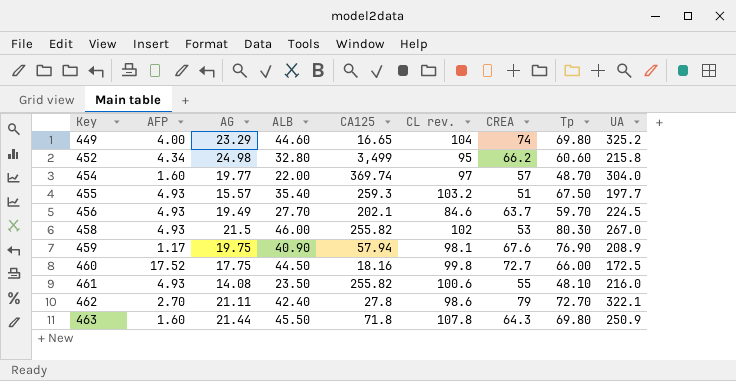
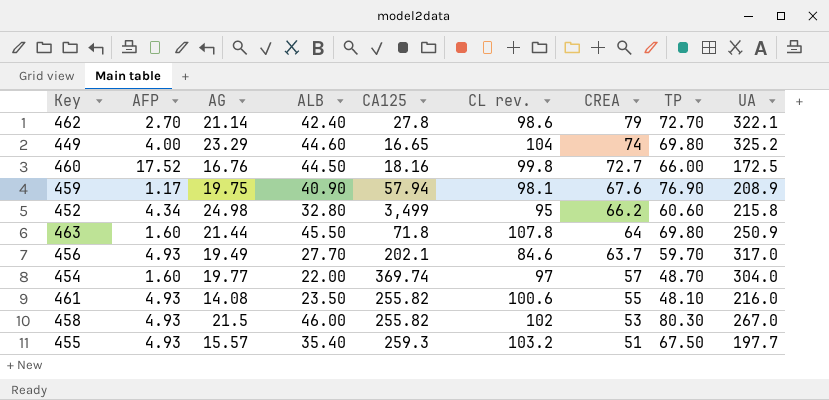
row order: Key ascending -> CREA descending
column name: Tp -> TP
462 | AG: 21.11 -> 21.14
460 | AG: 17.75 -> 16.76
463 | CREA: 64.3 -> 64
456 | UA: 224.5 -> 317.0

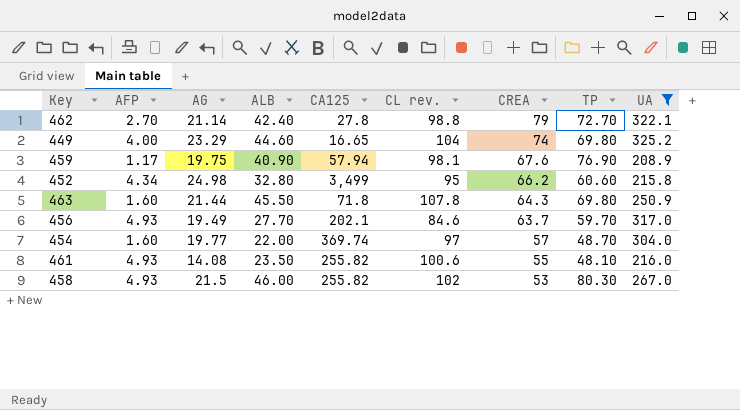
filter: none -> UA >= 208.9
462 | CL rev.: 98.6 -> 98.8
463 | CREA: 64 -> 64.3

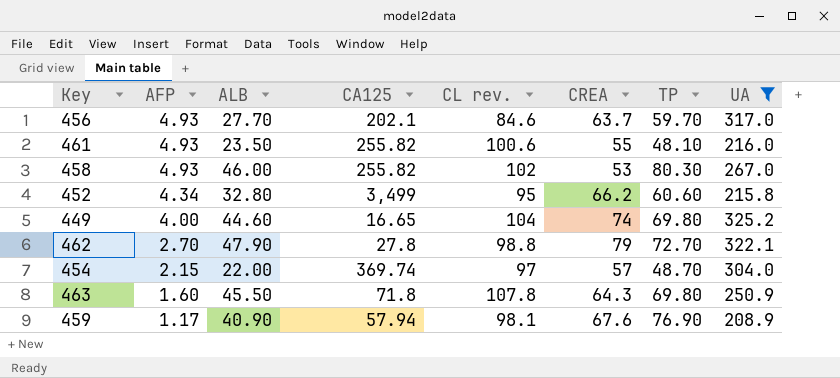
row order: CREA descending -> AFP descending
column AG | position: 3 -> none
462 | ALB: 42.40 -> 47.90
454 | AFP: 1.60 -> 2.15

